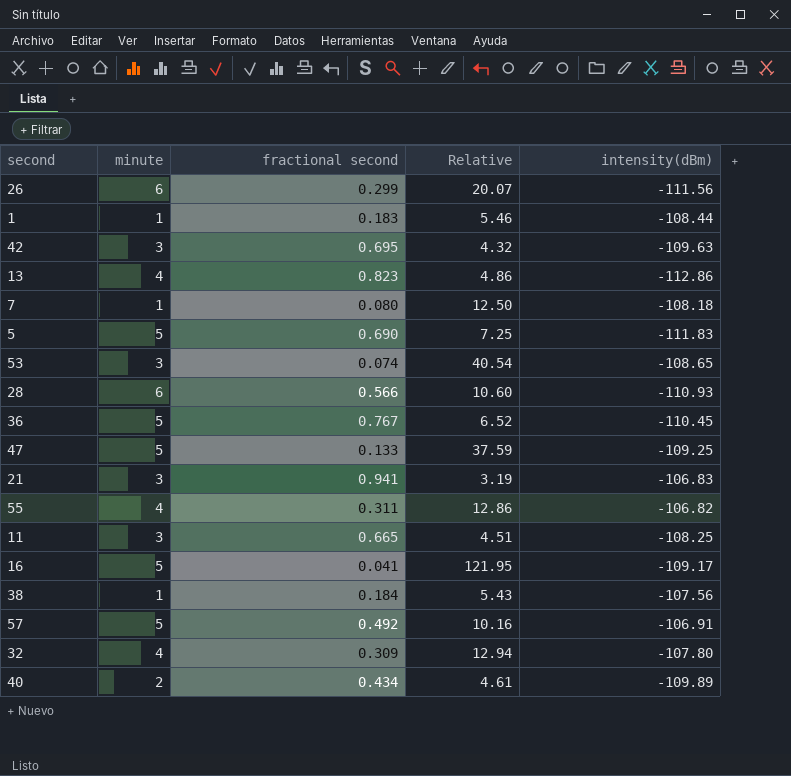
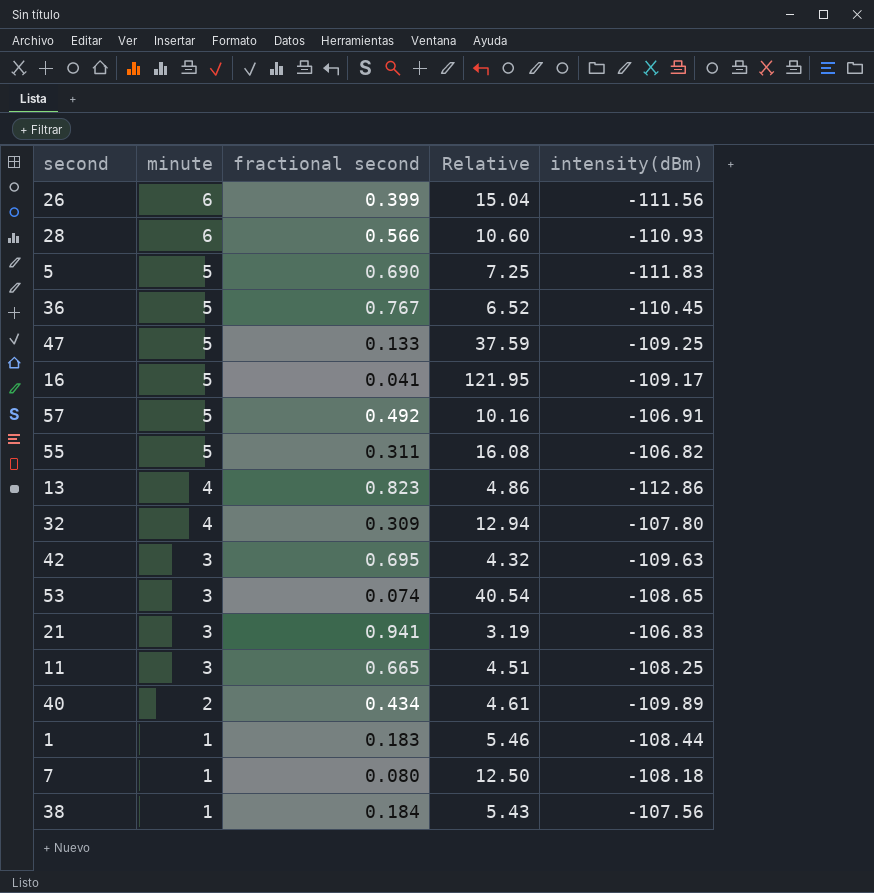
row order: none -> minute descending
26 | fractional second: 0.299 -> 0.399
26 | Relative: 20.07 -> 15.04
55 | minute: 4 -> 5
55 | Relative: 12.86 -> 16.08

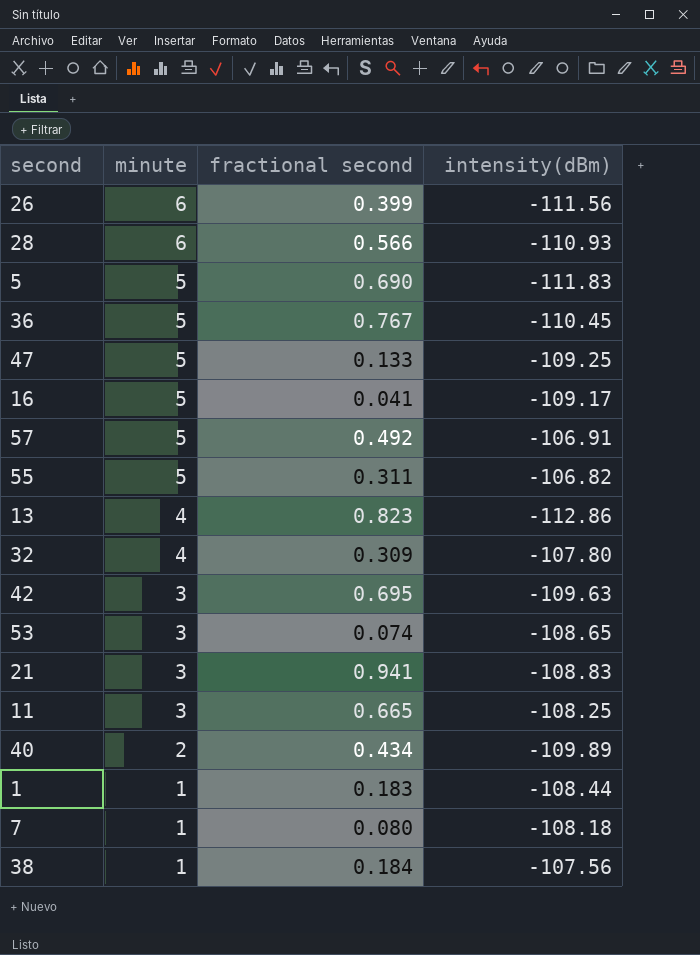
column Relative | formula: [minute] / [fractional second] -> none
21 | intensity(dBm): -106.83 -> -108.83

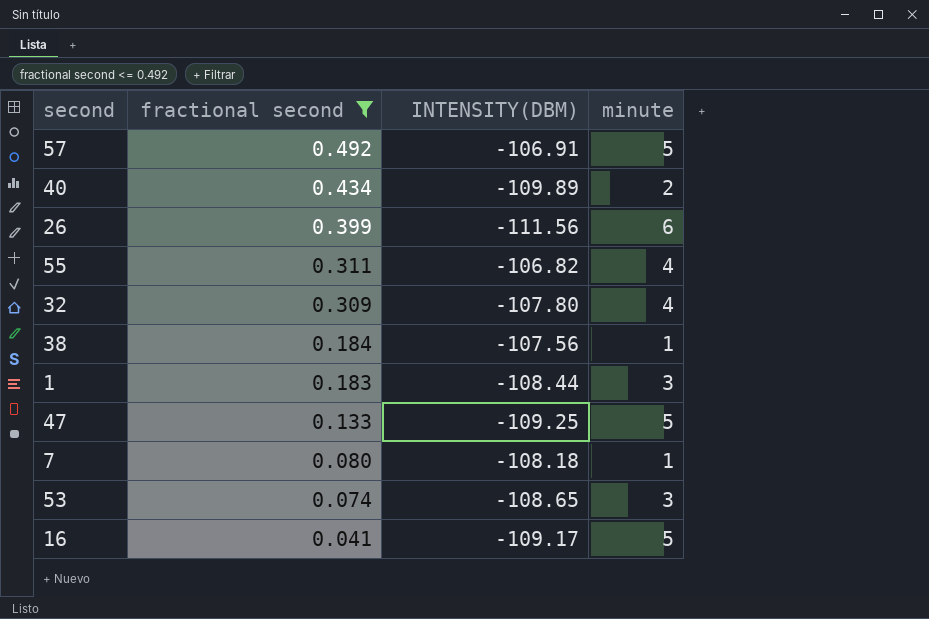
filter: none -> fractional second <= 0.492
row order: minute descending -> fractional second descending
column name: intensity(dBm) -> INTENSITY(DBM)
column minute | position: 2 -> 4
55 | minute: 5 -> 4
1 | minute: 1 -> 3

